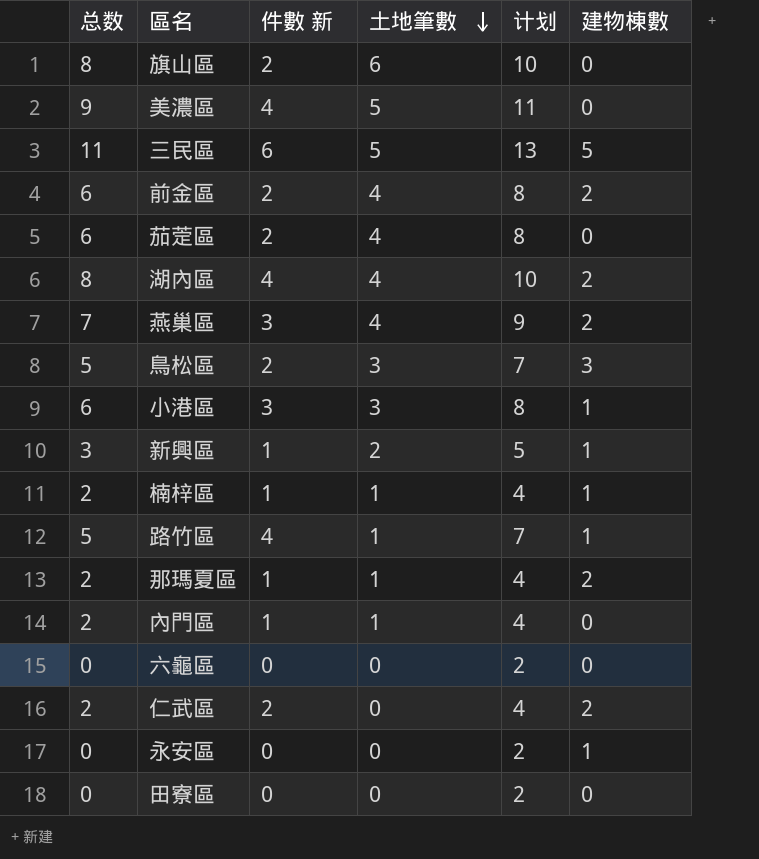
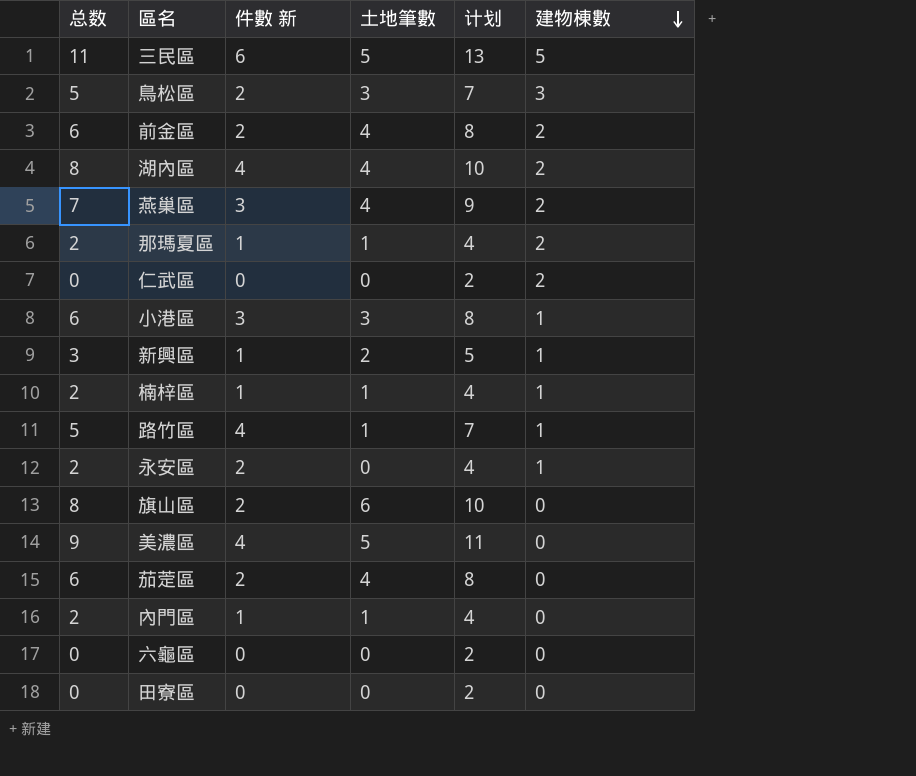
row order: 土地筆數 descending -> 建物棟數 descending
仁武區 | 总数: 2 -> 0
仁武區 | 件數 新: 2 -> 0
仁武區 | 计划: 4 -> 2
永安區 | 总数: 0 -> 2
永安區 | 件數 新: 0 -> 2
永安區 | 计划: 2 -> 4

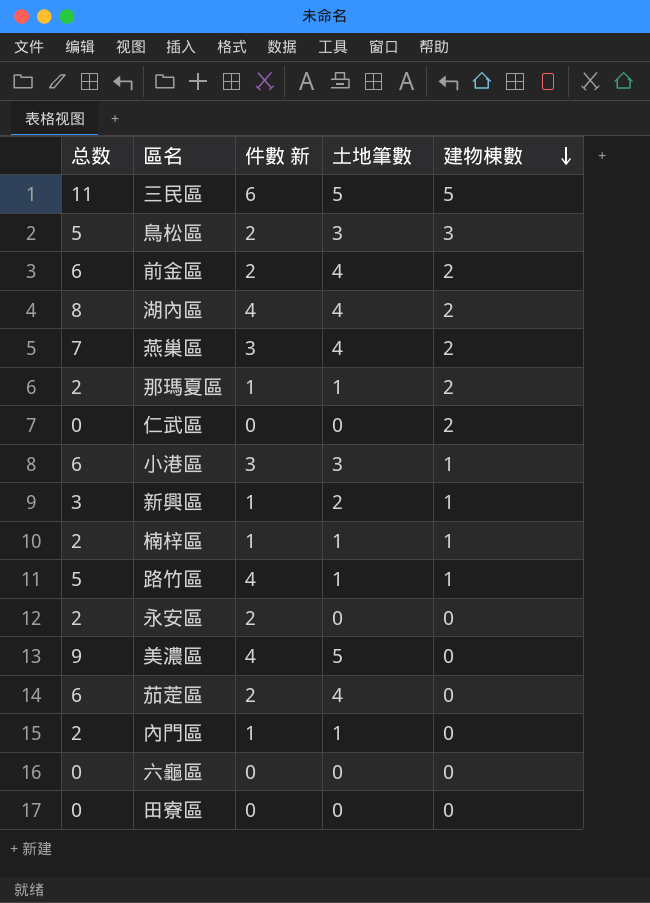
column 计划 | formula: [总数] + 2 -> none
row 旗山區: 8 | 2 | 6 | 10 | 0 -> none
永安區 | 建物棟數: 1 -> 0

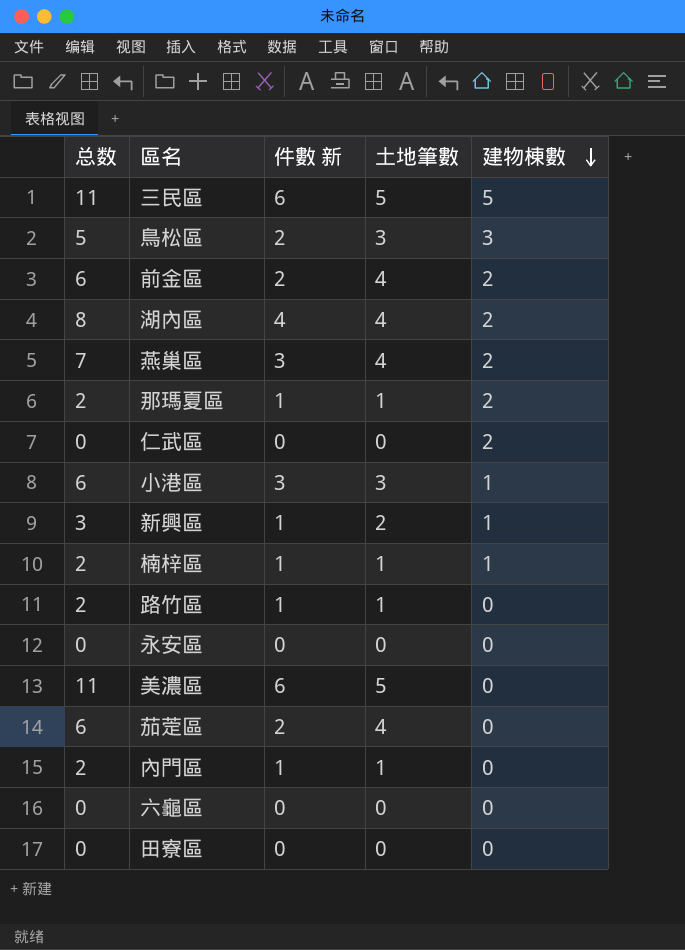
路竹區 | 总数: 5 -> 2
路竹區 | 件數 新: 4 -> 1
路竹區 | 建物棟數: 1 -> 0
永安區 | 总数: 2 -> 0
永安區 | 件數 新: 2 -> 0
美濃區 | 总数: 9 -> 11
美濃區 | 件數 新: 4 -> 6

